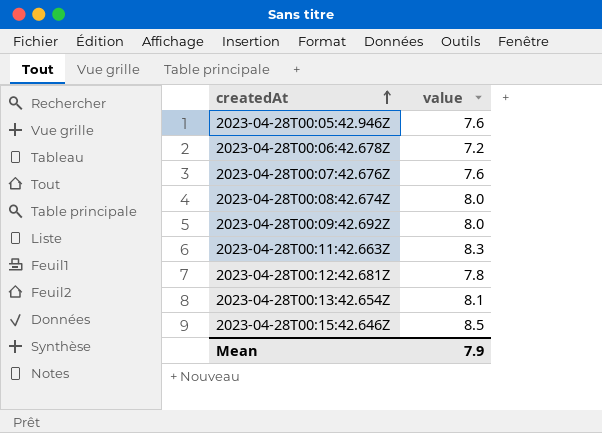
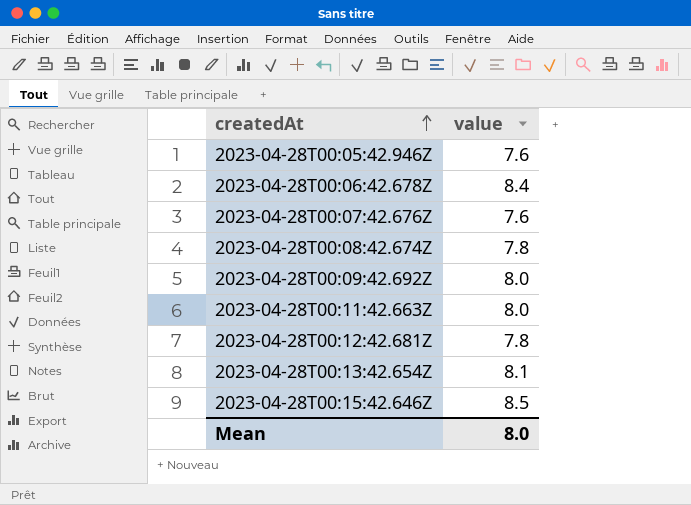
2023-04-28T00:06:42.678Z | value: 7.2 -> 8.4
2023-04-28T00:08:42.674Z | value: 8.0 -> 7.8
2023-04-28T00:11:42.663Z | value: 8.3 -> 8.0
Mean | value: 7.9 -> 8.0

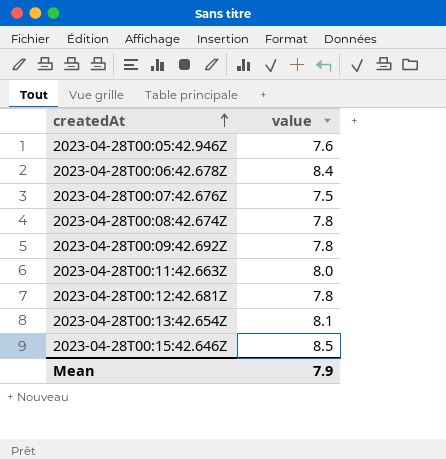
2023-04-28T00:07:42.676Z | value: 7.6 -> 7.5
2023-04-28T00:09:42.692Z | value: 8.0 -> 7.8
Mean | value: 8.0 -> 7.9

